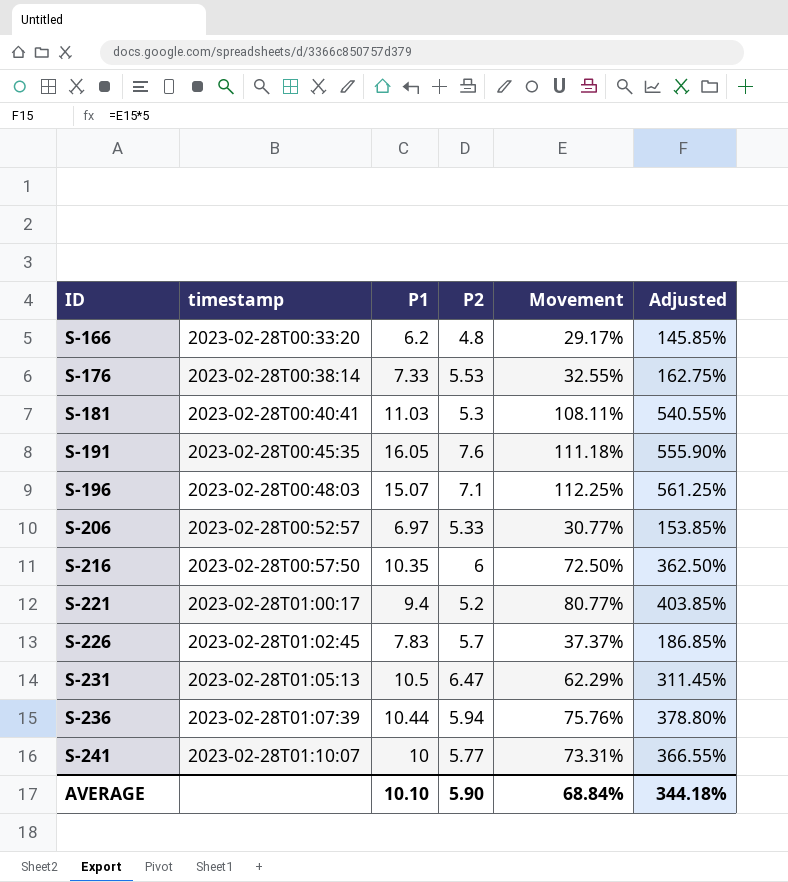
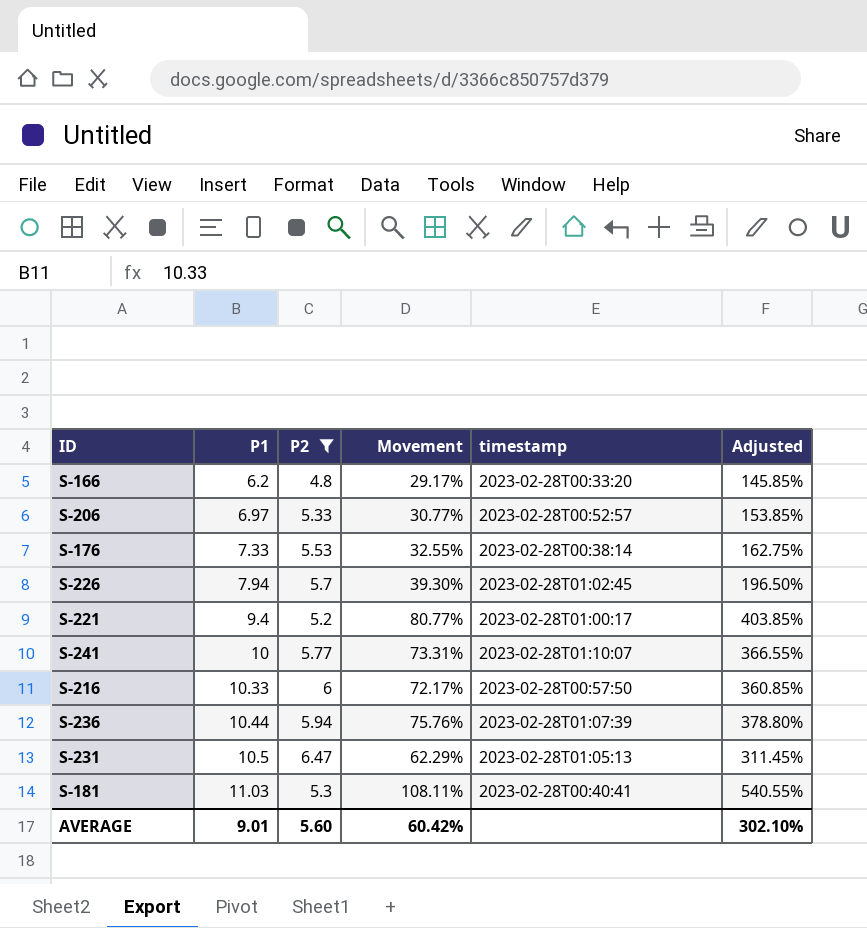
filter: none -> P2 <= 6.47
row order: ID ascending -> P1 ascending
column timestamp | position: 2 -> 5
S-226 | P1: 7.83 -> 7.94
S-226 | Movement: 37.37% -> 39.30%
S-226 | Adjusted: 186.85% -> 196.50%
S-216 | P1: 10.35 -> 10.33
S-216 | Movement: 72.50% -> 72.17%
S-216 | Adjusted: 362.50% -> 360.85%
AVERAGE | P1: 10.10 -> 9.01
AVERAGE | P2: 5.90 -> 5.60
AVERAGE | Movement: 68.84% -> 60.42%
AVERAGE | Adjusted: 344.18% -> 302.10%

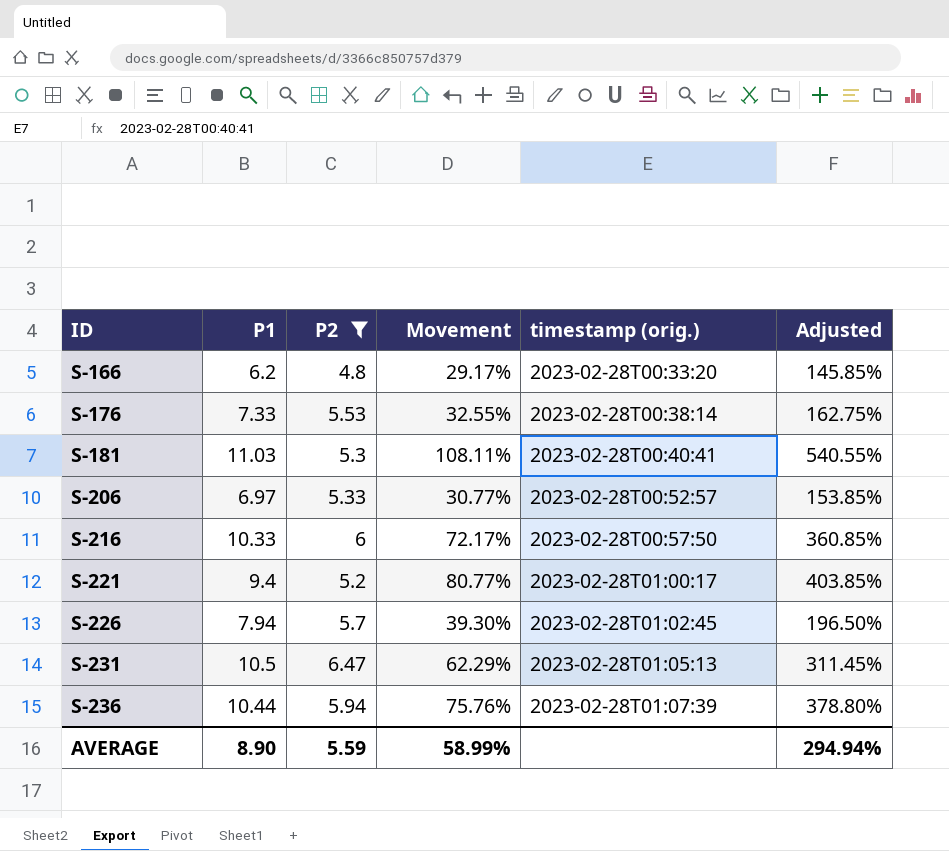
row order: P1 ascending -> ID ascending
column name: timestamp -> timestamp (orig.)
row S-241: 10 | 5.77 | 73.31% | 2023-02-28T01:10:07 | 366.55% -> none
AVERAGE | P1: 9.01 -> 8.90
AVERAGE | P2: 5.60 -> 5.59
AVERAGE | Movement: 60.42% -> 58.99%
AVERAGE | Adjusted: 302.10% -> 294.94%

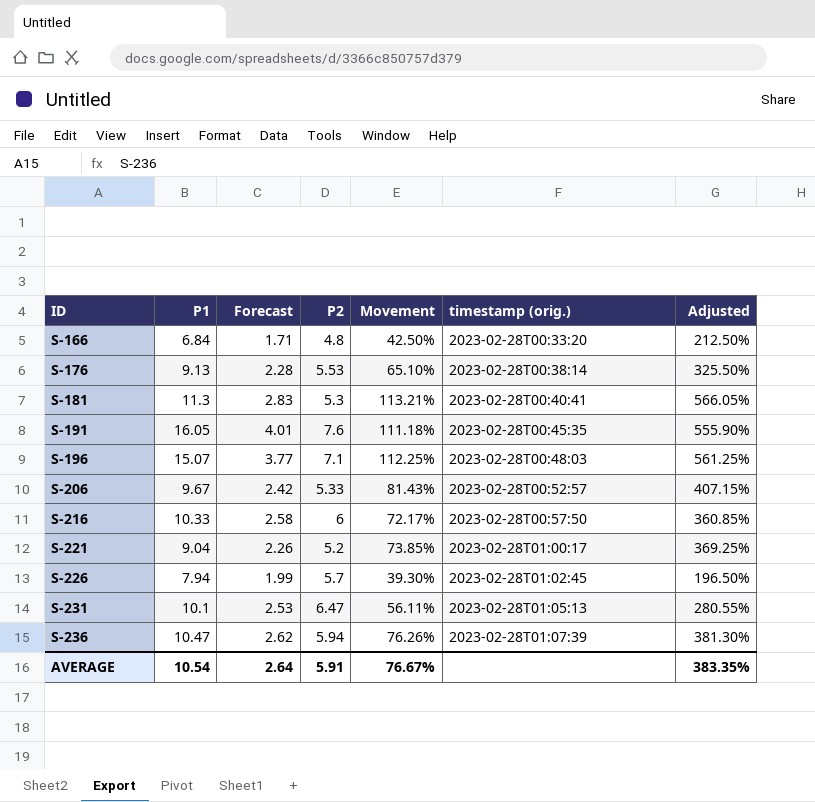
filter: P2 <= 6.47 -> none
column Forecast | formula: none -> [P1] * 0.25
S-166 | P1: 6.2 -> 6.84
S-166 | Movement: 29.17% -> 42.50%
S-166 | Adjusted: 145.85% -> 212.50%
S-176 | P1: 7.33 -> 9.13
S-176 | Movement: 32.55% -> 65.10%
S-176 | Adjusted: 162.75% -> 325.50%
S-181 | P1: 11.03 -> 11.3
S-181 | Movement: 108.11% -> 113.21%
S-181 | Adjusted: 540.55% -> 566.05%
S-206 | P1: 6.97 -> 9.67
S-206 | Movement: 30.77% -> 81.43%
S-206 | Adjusted: 153.85% -> 407.15%
S-221 | P1: 9.4 -> 9.04
S-221 | Movement: 80.77% -> 73.85%
S-221 | Adjusted: 403.85% -> 369.25%
S-231 | P1: 10.5 -> 10.1
S-231 | Movement: 62.29% -> 56.11%
S-231 | Adjusted: 311.45% -> 280.55%
S-236 | P1: 10.44 -> 10.47
S-236 | Movement: 75.76% -> 76.26%
S-236 | Adjusted: 378.80% -> 381.30%
AVERAGE | P1: 8.90 -> 10.54
AVERAGE | P2: 5.59 -> 5.91
AVERAGE | Movement: 58.99% -> 76.67%
AVERAGE | Adjusted: 294.94% -> 383.35%

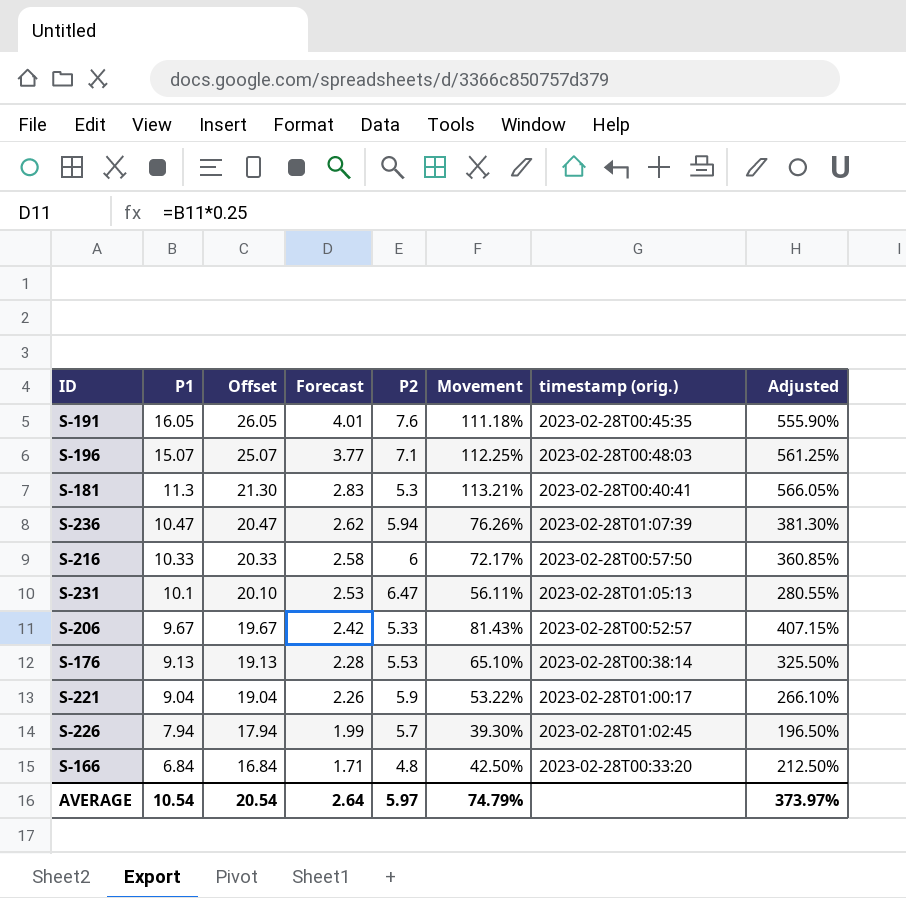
row order: ID ascending -> P1 descending
column Offset | formula: none -> [P1] + 10
S-221 | P2: 5.2 -> 5.9
S-221 | Movement: 73.85% -> 53.22%
S-221 | Adjusted: 369.25% -> 266.10%
AVERAGE | P2: 5.91 -> 5.97
AVERAGE | Movement: 76.67% -> 74.79%
AVERAGE | Adjusted: 383.35% -> 373.97%

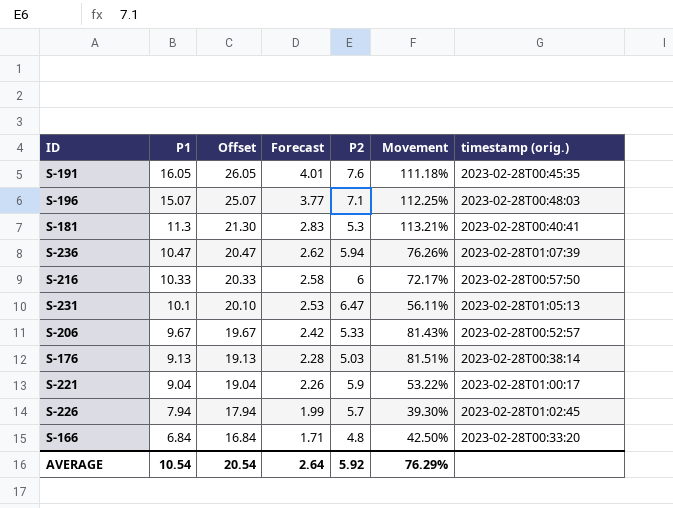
column Adjusted | formula: [Movement] * 5 -> none
S-176 | P2: 5.53 -> 5.03
S-176 | Movement: 65.10% -> 81.51%
AVERAGE | P2: 5.97 -> 5.92
AVERAGE | Movement: 74.79% -> 76.29%

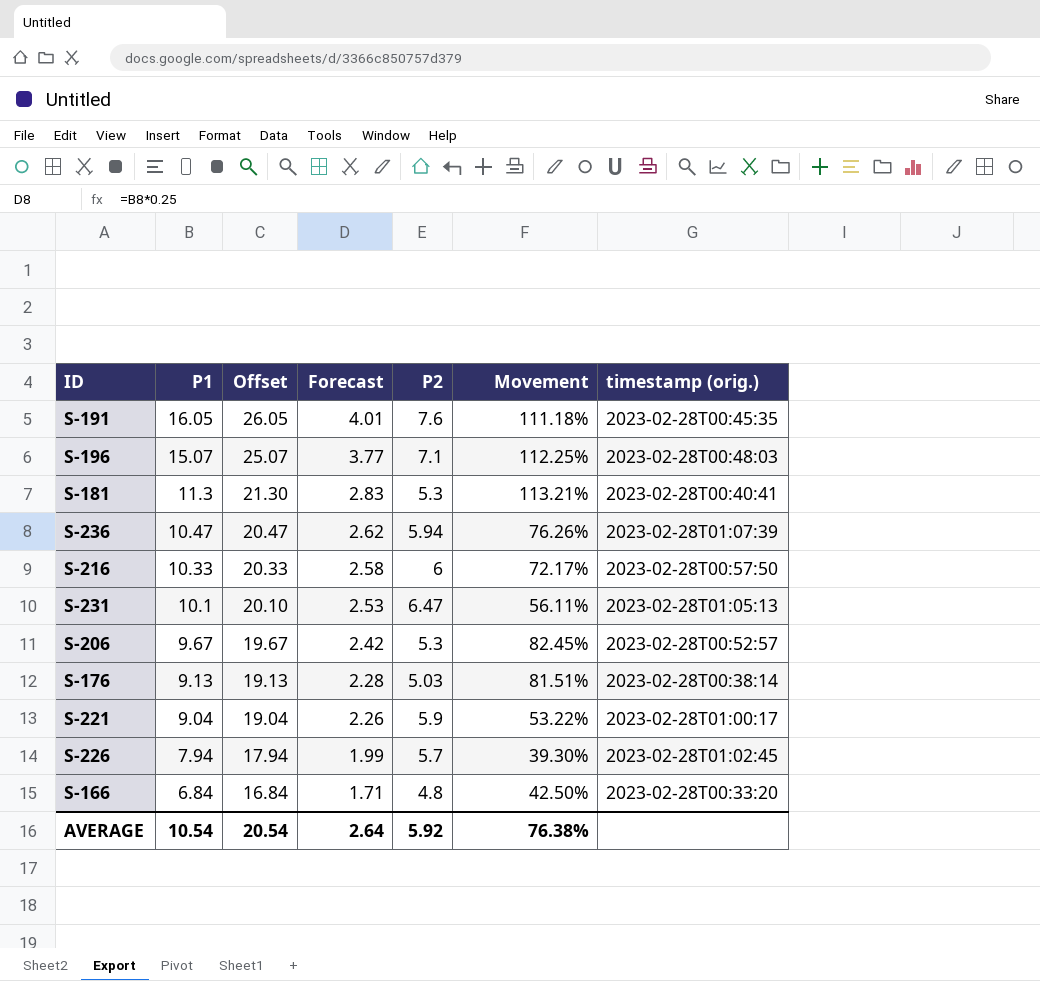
S-206 | P2: 5.33 -> 5.3
S-206 | Movement: 81.43% -> 82.45%
AVERAGE | Movement: 76.29% -> 76.38%

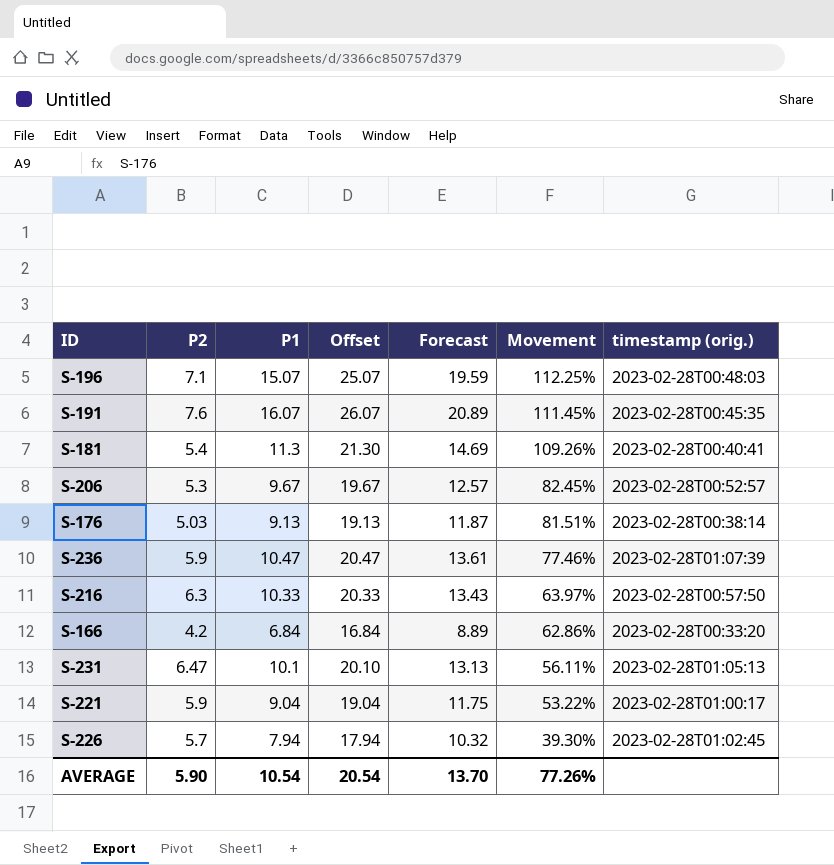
row order: P1 descending -> Movement descending
column P2 | position: 5 -> 2
column Forecast | formula: [P1] * 0.25 -> [P1] * 1.3
S-191 | P1: 16.05 -> 16.07
S-191 | Offset: 26.05 -> 26.07
S-191 | Movement: 111.18% -> 111.45%
S-181 | P2: 5.3 -> 5.4
S-181 | Movement: 113.21% -> 109.26%
S-236 | P2: 5.94 -> 5.9
S-236 | Movement: 76.26% -> 77.46%
S-216 | P2: 6 -> 6.3
S-216 | Movement: 72.17% -> 63.97%
S-166 | P2: 4.8 -> 4.2
S-166 | Movement: 42.50% -> 62.86%
AVERAGE | P2: 5.92 -> 5.90
AVERAGE | Forecast: 2.64 -> 13.70
AVERAGE | Movement: 76.38% -> 77.26%

